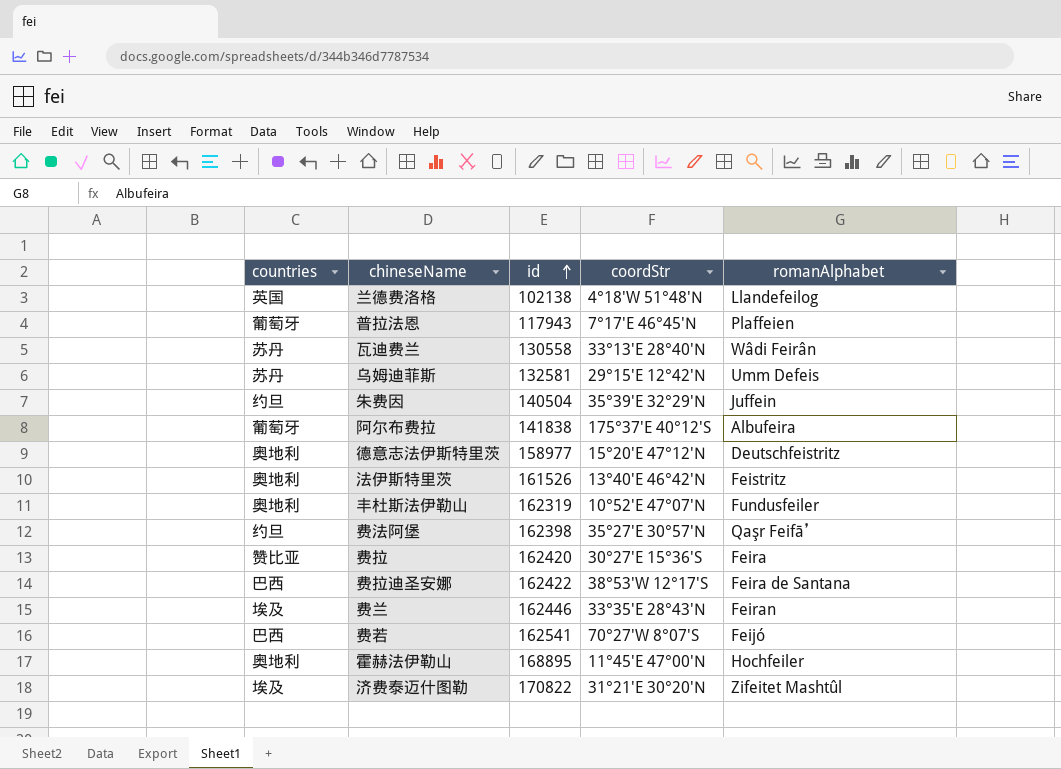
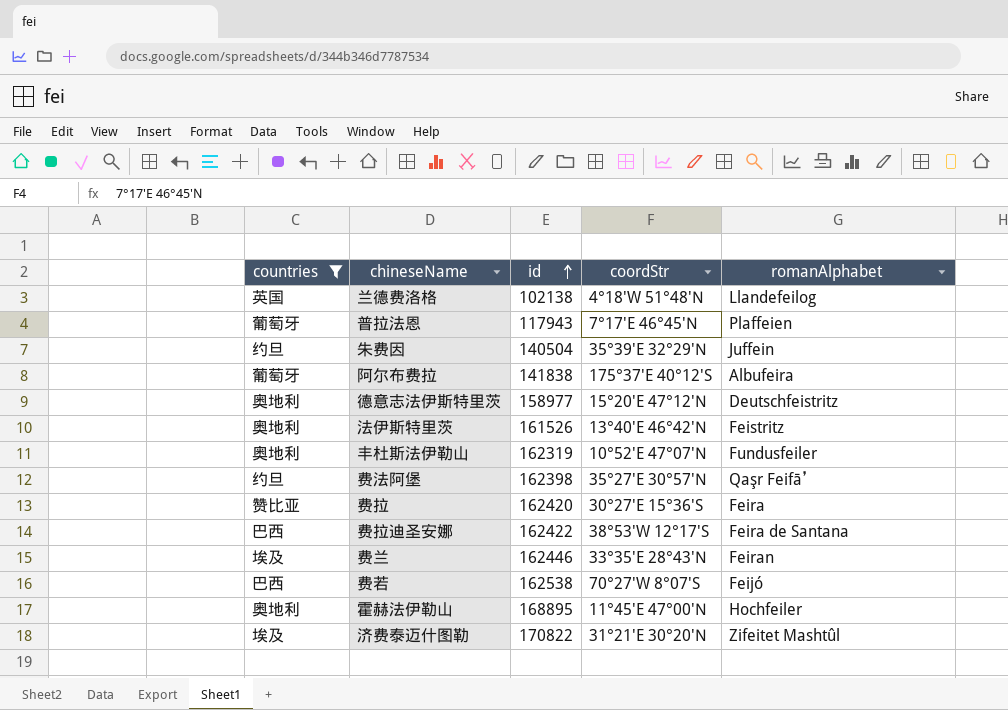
filter: none -> countries != 苏丹
费若 | id: 162541 -> 162538

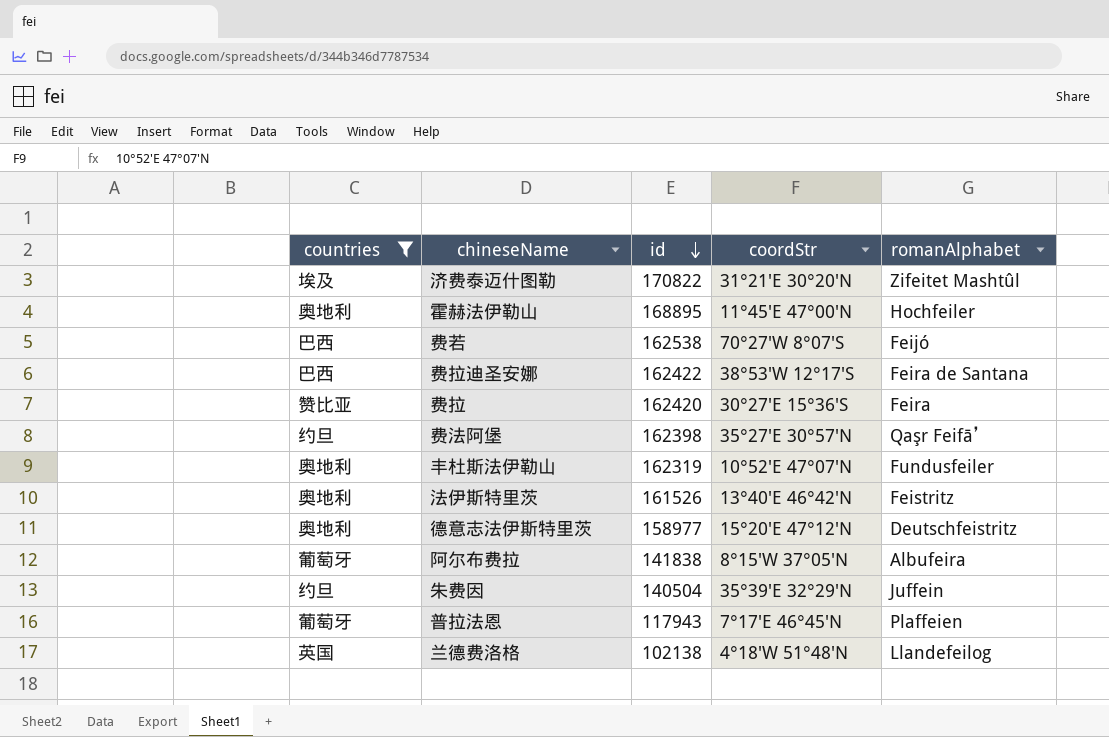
row order: id ascending -> id descending
row 费兰: 埃及 | 162446 | 33°35′E 28°43′N | Feiran -> none
阿尔布费拉 | coordStr: 175°37′E 40°12′S -> 8°15′W 37°05′N

